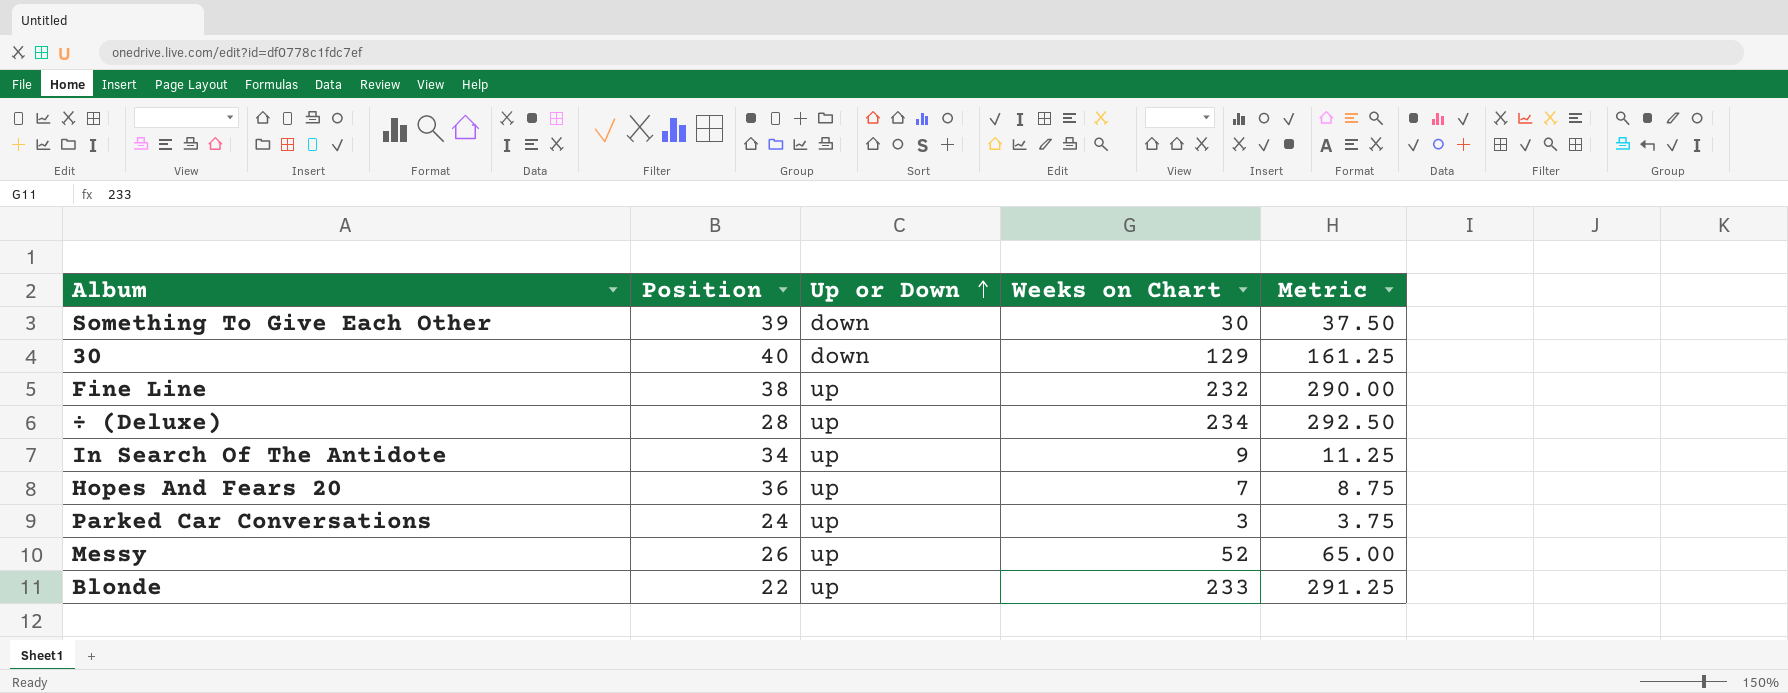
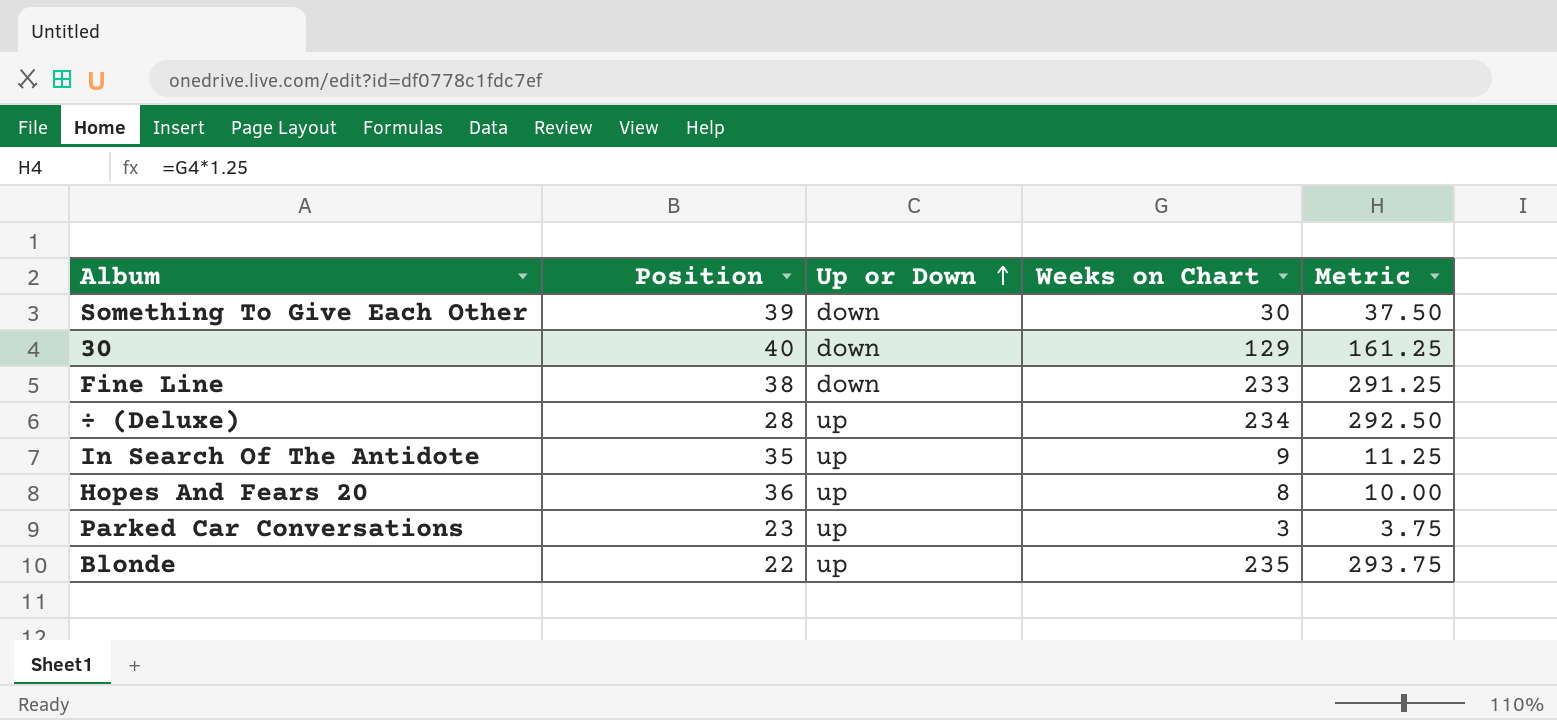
row Messy: 26 | up | 52 | 65.00 -> none
Fine Line | Up or Down: up -> down
Fine Line | Weeks on Chart: 232 -> 233
Fine Line | Metric: 290.00 -> 291.25
In Search Of The Antidote | Position: 34 -> 35
Hopes And Fears 20 | Weeks on Chart: 7 -> 8
Hopes And Fears 20 | Metric: 8.75 -> 10.00
Parked Car Conversations | Position: 24 -> 23
Blonde | Weeks on Chart: 233 -> 235
Blonde | Metric: 291.25 -> 293.75

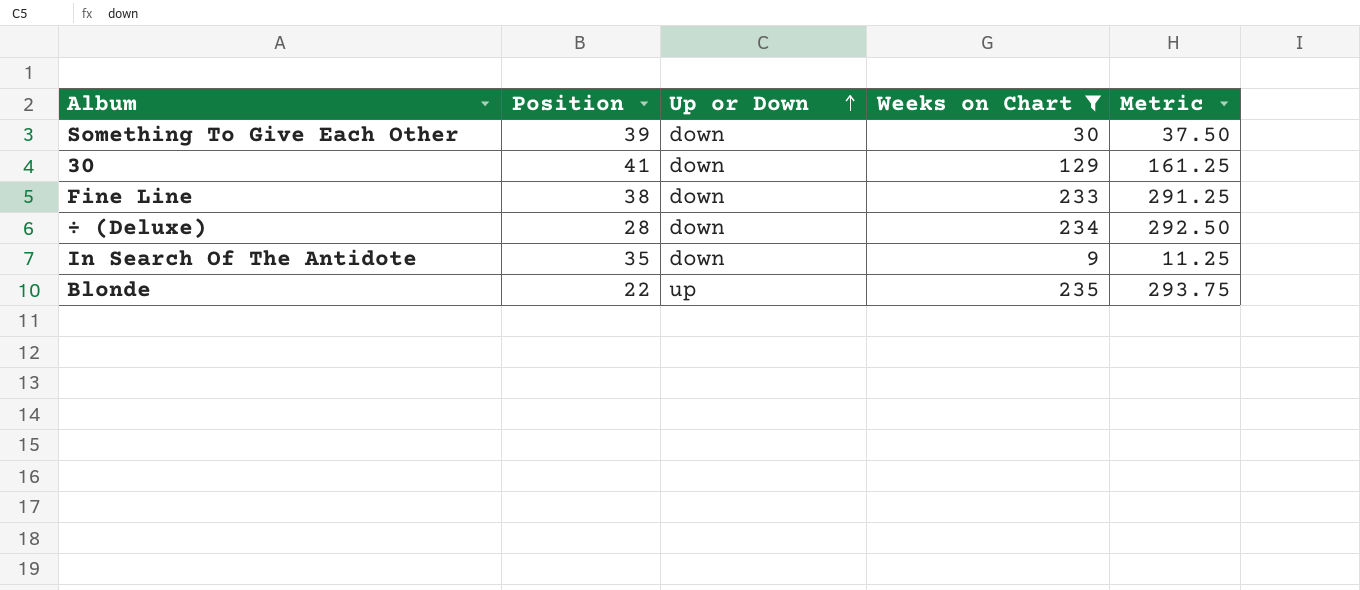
filter: none -> Weeks on Chart >= 9
30 | Position: 40 -> 41
÷ (Deluxe) | Up or Down: up -> down
In Search Of The Antidote | Up or Down: up -> down

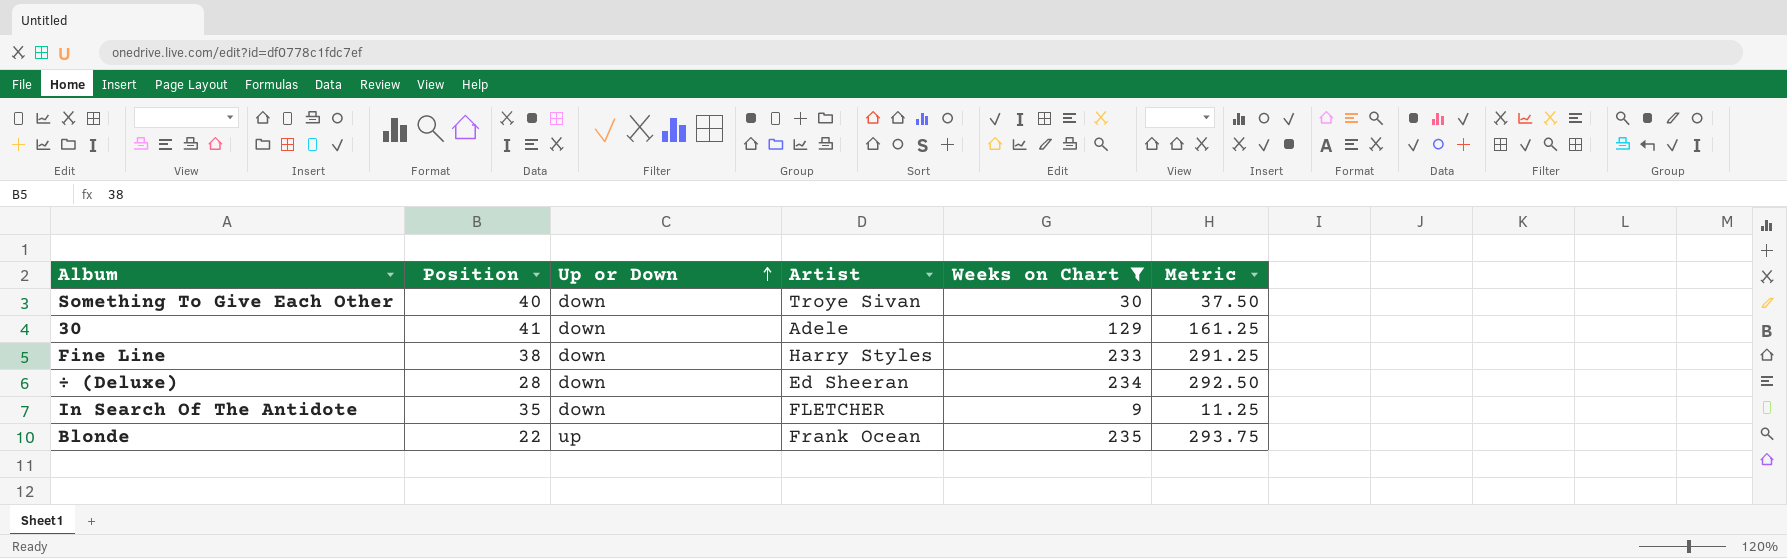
column Artist | position: none -> 4
Something To Give Each Other | Position: 39 -> 40

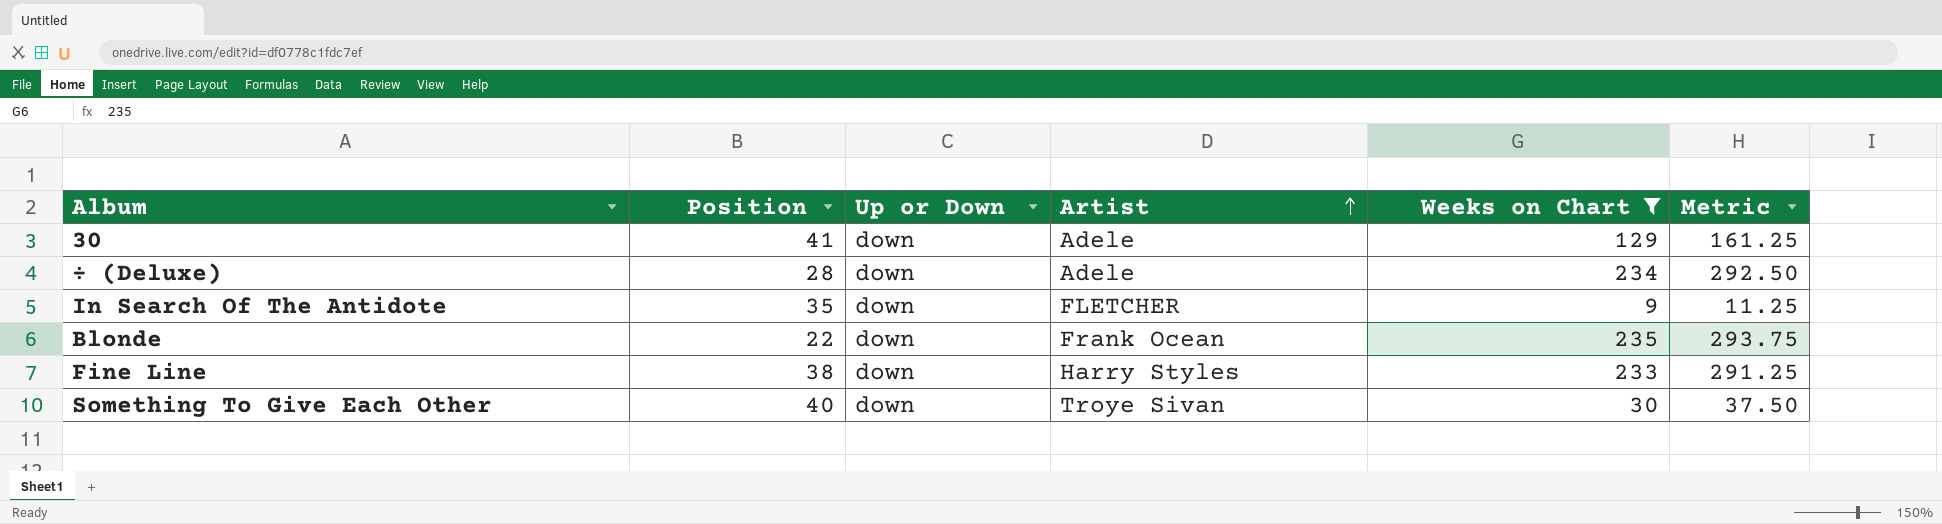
row order: Up or Down ascending -> Artist ascending
÷ (Deluxe) | Artist: Ed Sheeran -> Adele
Blonde | Up or Down: up -> down

